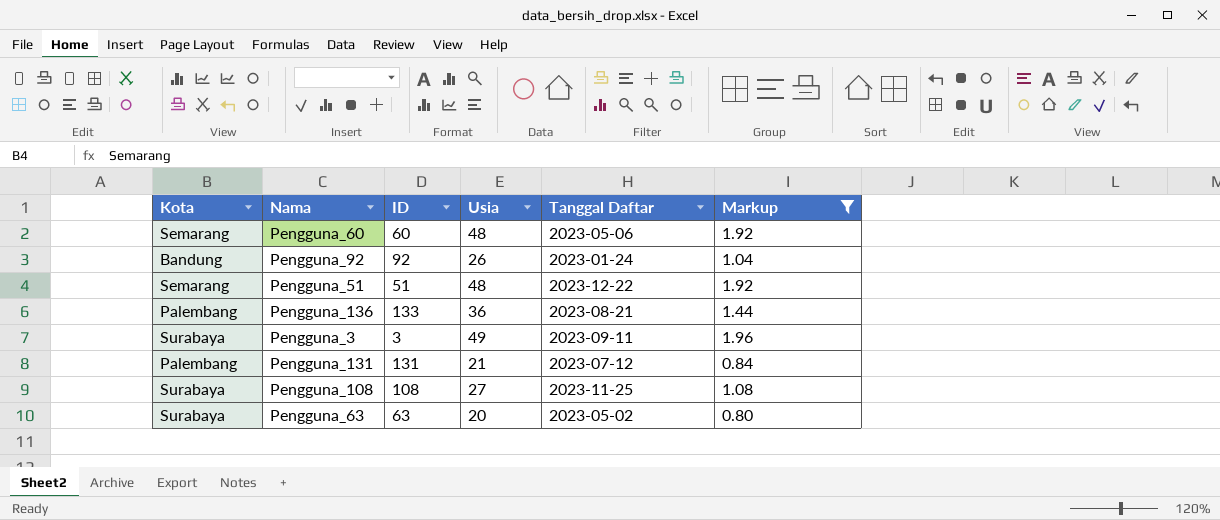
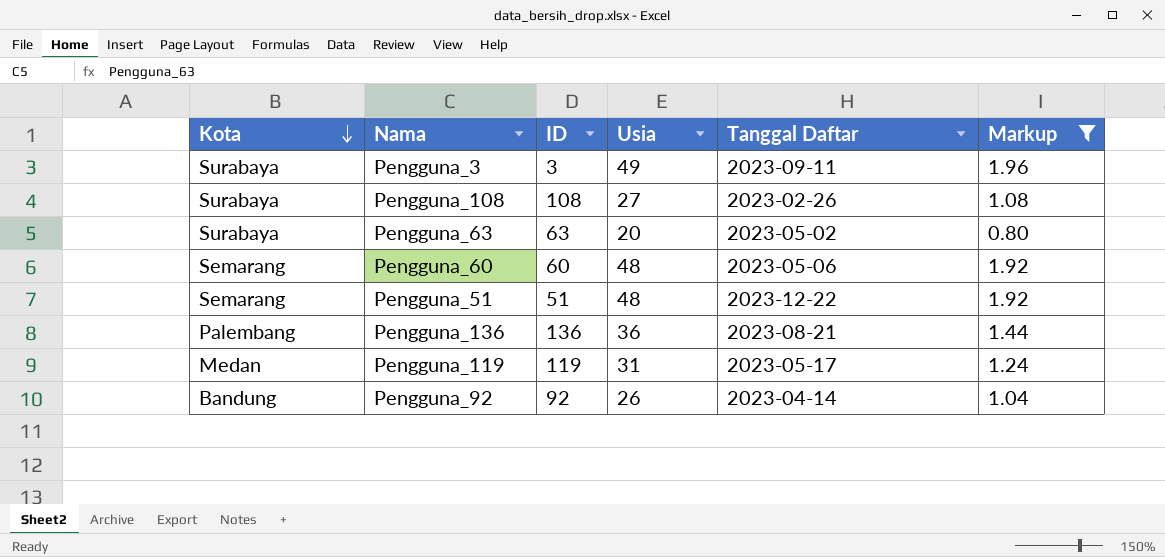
row order: none -> Kota descending
row Pengguna_131: Palembang | 131 | 21 | 2023-07-12 | 0.84 -> none
Pengguna_108 | Tanggal Daftar: 2023-11-25 -> 2023-02-26
Pengguna_136 | ID: 133 -> 136
row Pengguna_119: none -> Medan | 119 | 31 | 2023-05-17 | 1.24
Pengguna_92 | Tanggal Daftar: 2023-01-24 -> 2023-04-14

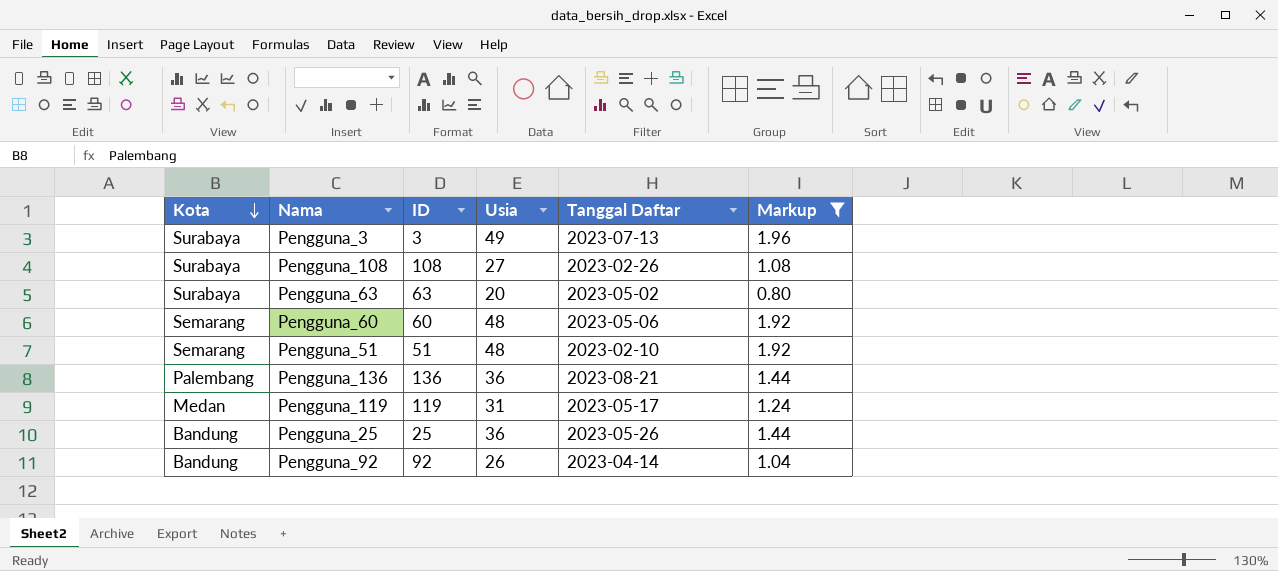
Pengguna_3 | Tanggal Daftar: 2023-09-11 -> 2023-07-13
Pengguna_51 | Tanggal Daftar: 2023-12-22 -> 2023-02-10
row Pengguna_25: none -> Bandung | 25 | 36 | 2023-05-26 | 1.44

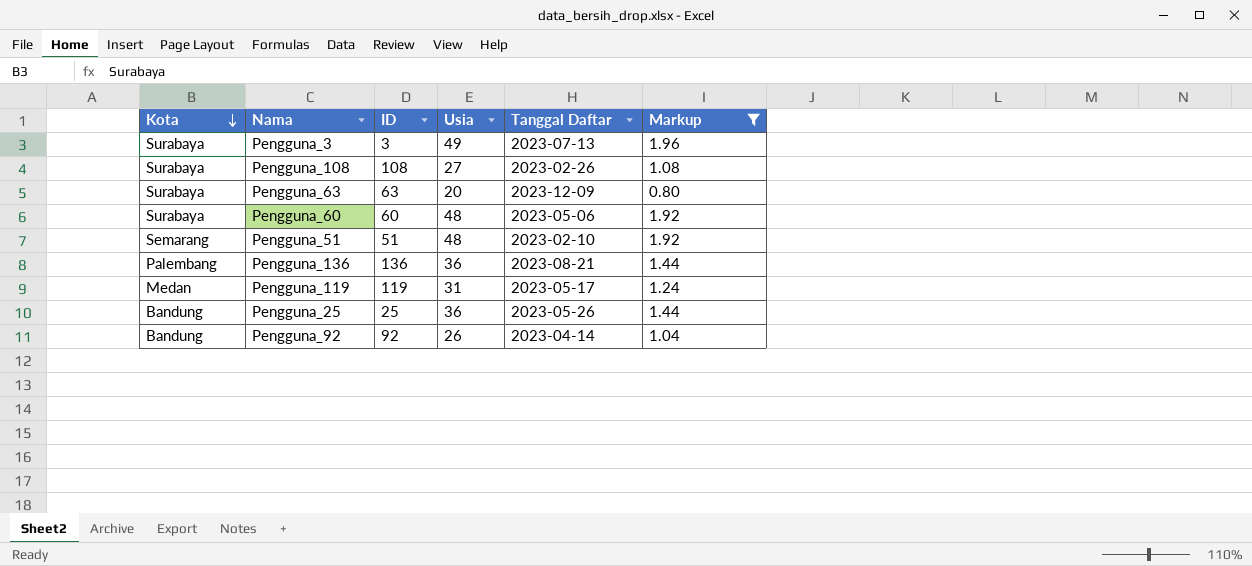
Pengguna_63 | Tanggal Daftar: 2023-05-02 -> 2023-12-09
Pengguna_60 | Kota: Semarang -> Surabaya

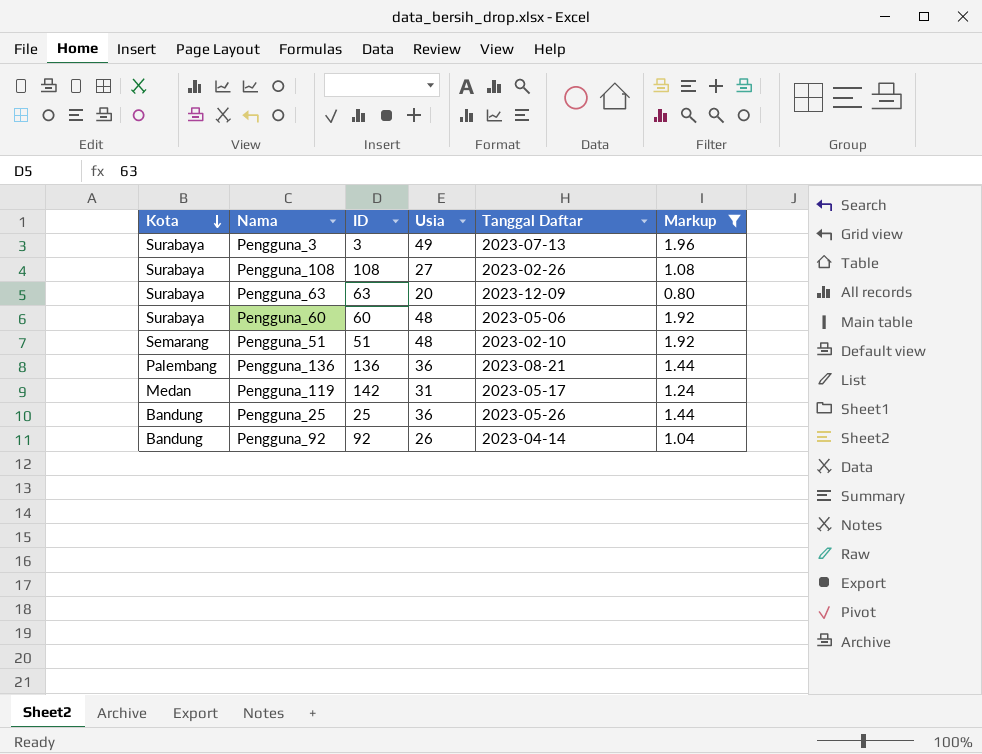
Pengguna_119 | ID: 119 -> 142

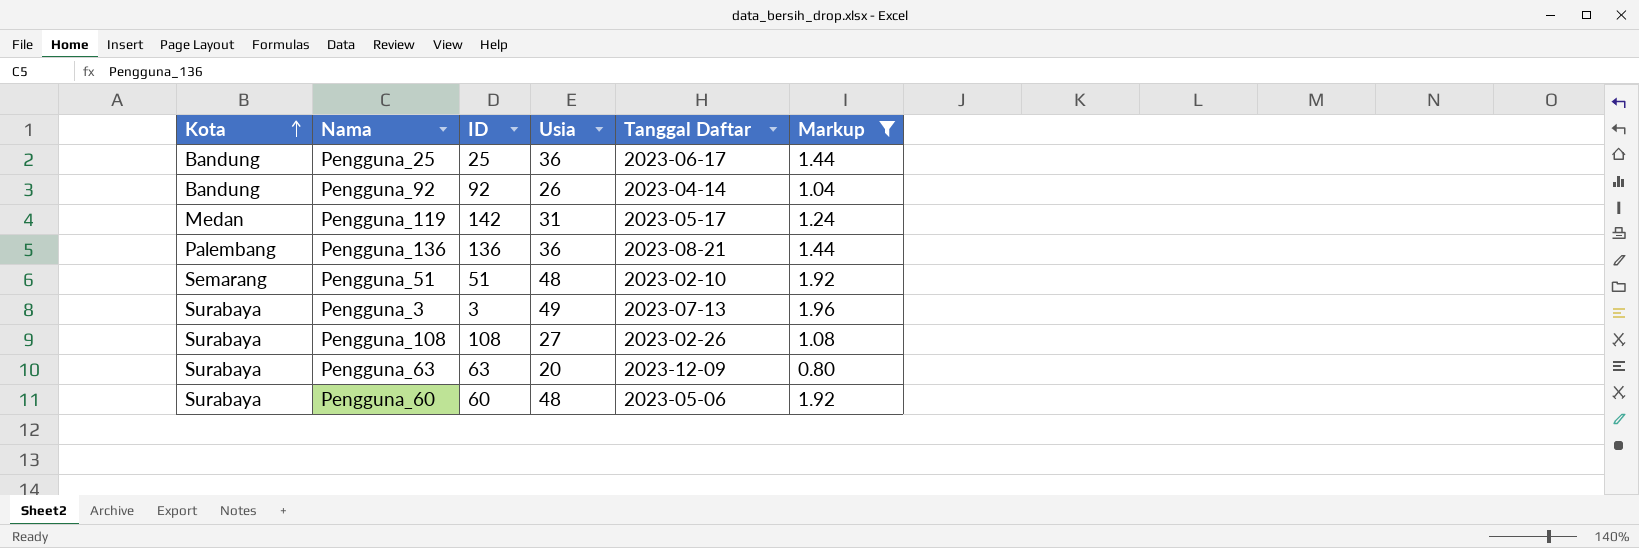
row order: Kota descending -> Kota ascending
Pengguna_25 | Tanggal Daftar: 2023-05-26 -> 2023-06-17

